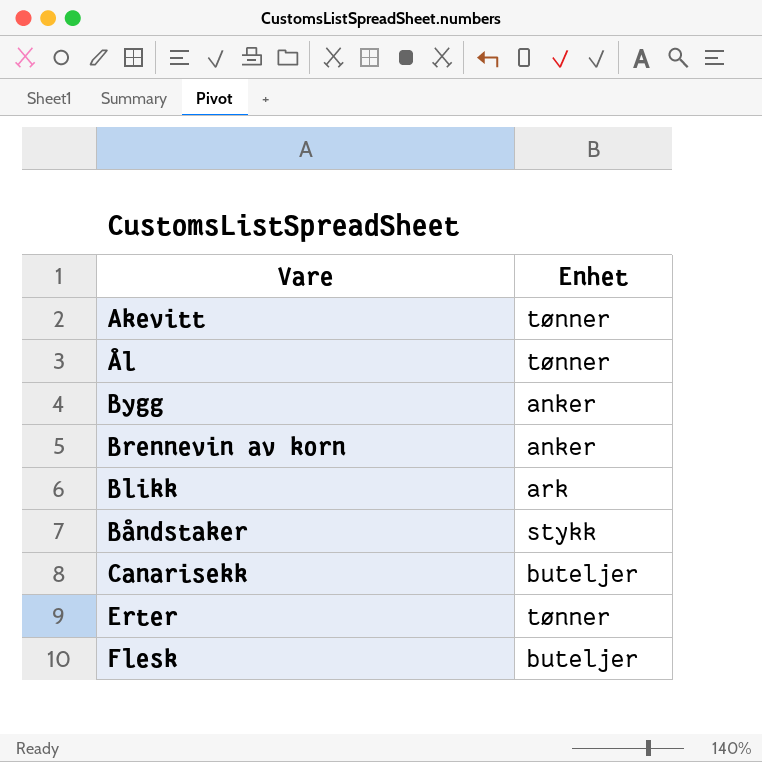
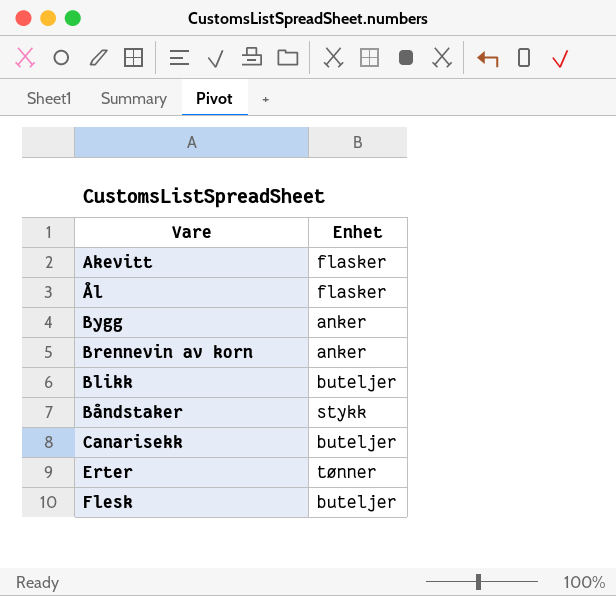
Akevitt | Enhet: tønner -> flasker
Ål | Enhet: tønner -> flasker
Blikk | Enhet: ark -> buteljer

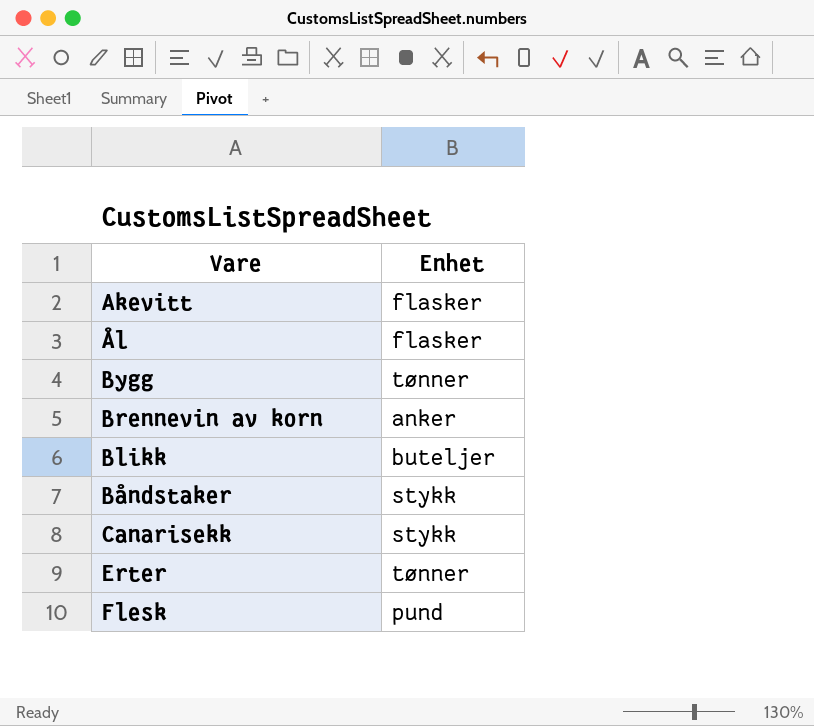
Bygg | Enhet: anker -> tønner
Canarisekk | Enhet: buteljer -> stykk
Flesk | Enhet: buteljer -> pund

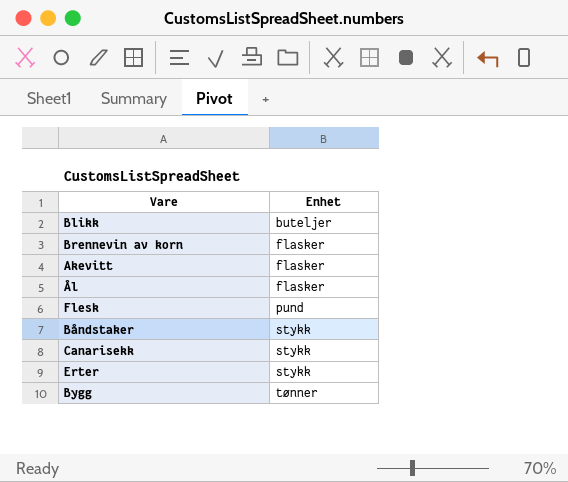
row order: none -> Enhet ascending
Brennevin av korn | Enhet: anker -> flasker
Erter | Enhet: tønner -> stykk

